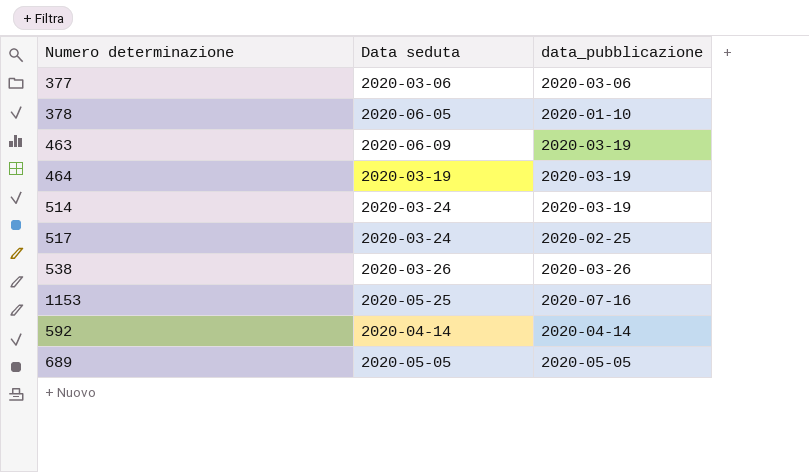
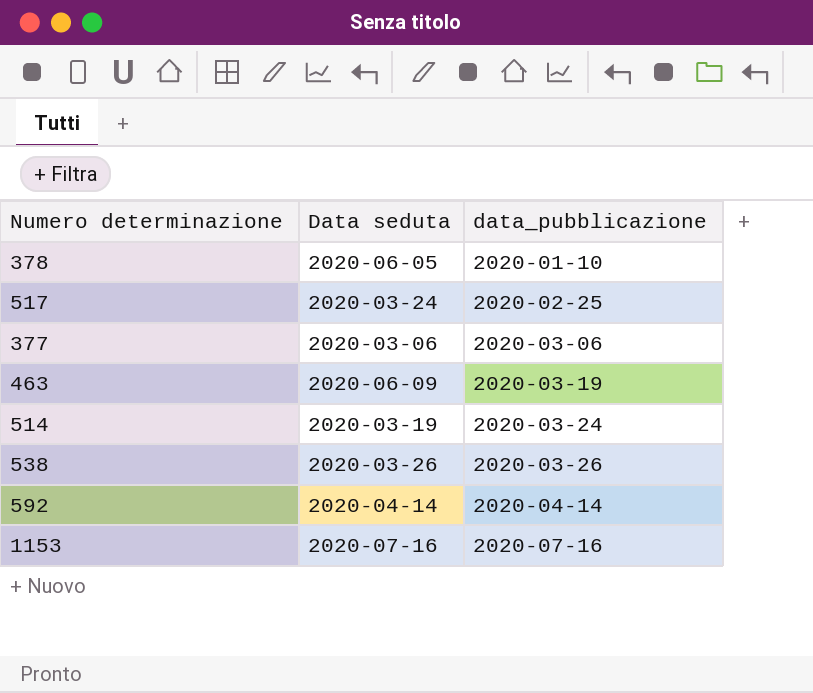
row order: none -> data_pubblicazione ascending
row 464: 2020-03-19 | 2020-03-19 -> none
row 689: 2020-05-05 | 2020-05-05 -> none
514 | Data seduta: 2020-03-24 -> 2020-03-19
514 | data_pubblicazione: 2020-03-19 -> 2020-03-24
1153 | Data seduta: 2020-05-25 -> 2020-07-16

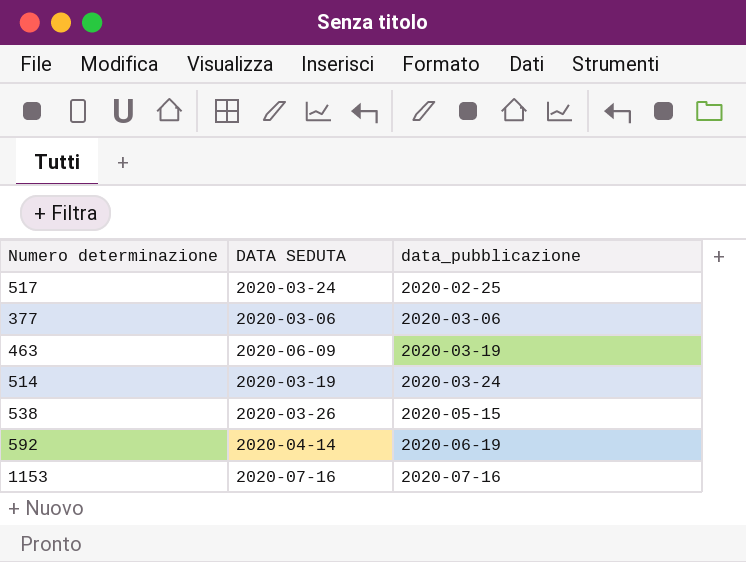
column name: Data seduta -> DATA SEDUTA
row 378: 2020-06-05 | 2020-01-10 -> none
538 | data_pubblicazione: 2020-03-26 -> 2020-05-15
592 | data_pubblicazione: 2020-04-14 -> 2020-06-19

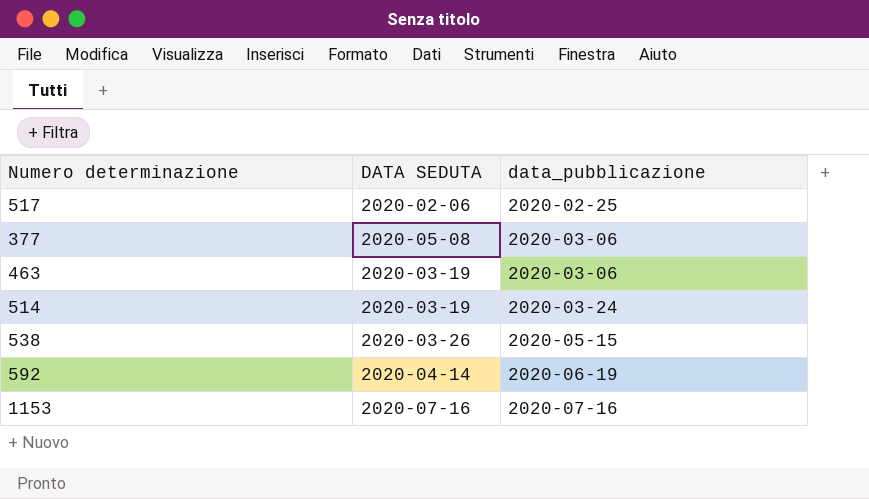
517 | DATA SEDUTA: 2020-03-24 -> 2020-02-06
377 | DATA SEDUTA: 2020-03-06 -> 2020-05-08
463 | DATA SEDUTA: 2020-06-09 -> 2020-03-19
463 | data_pubblicazione: 2020-03-19 -> 2020-03-06

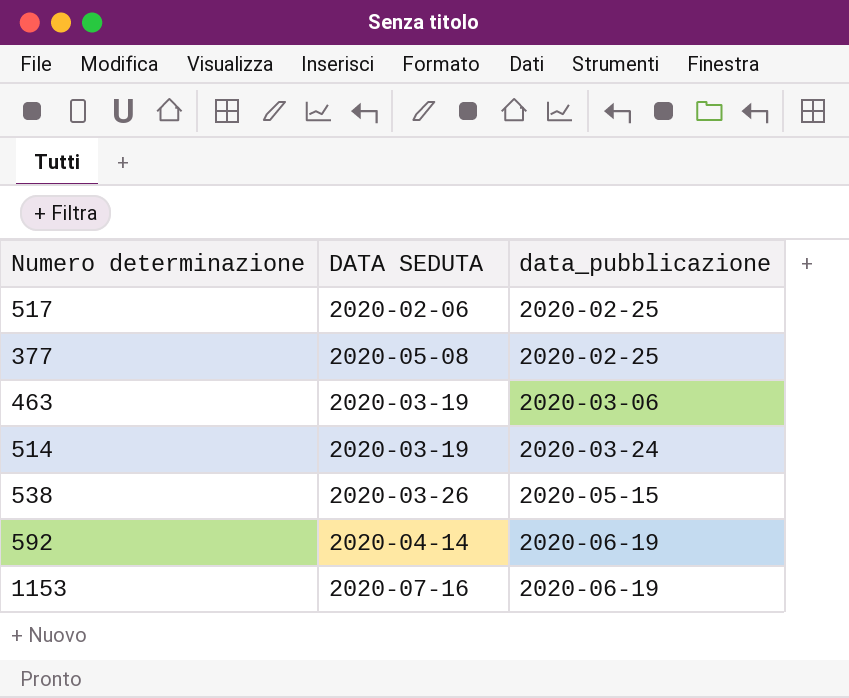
377 | data_pubblicazione: 2020-03-06 -> 2020-02-25
1153 | data_pubblicazione: 2020-07-16 -> 2020-06-19

